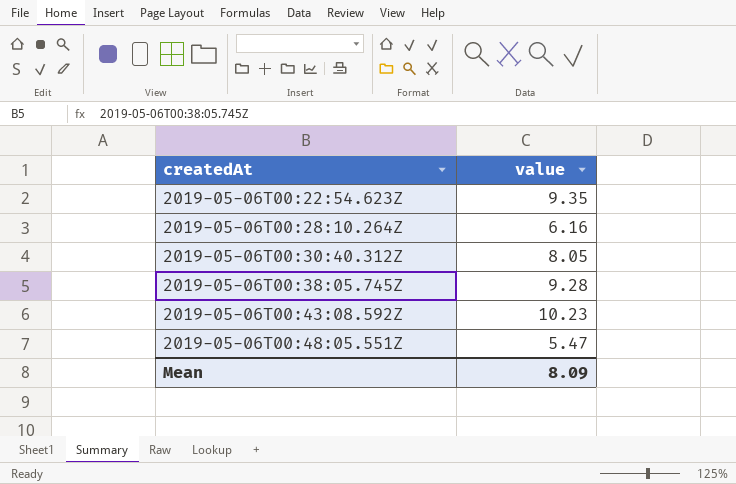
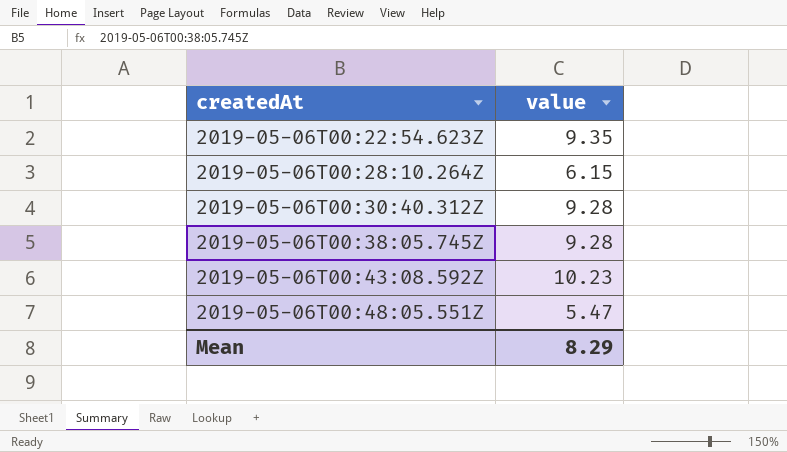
2019-05-06T00:28:10.264Z | value: 6.16 -> 6.15
2019-05-06T00:30:40.312Z | value: 8.05 -> 9.28
Mean | value: 8.09 -> 8.29

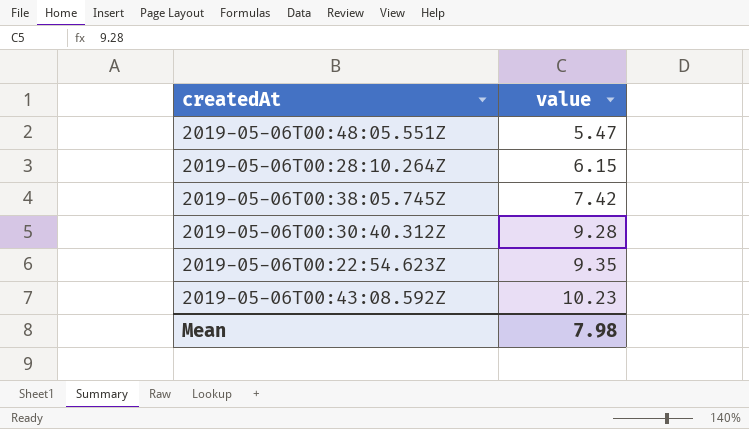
row order: createdAt ascending -> value ascending
2019-05-06T00:38:05.745Z | value: 9.28 -> 7.42
Mean | value: 8.29 -> 7.98

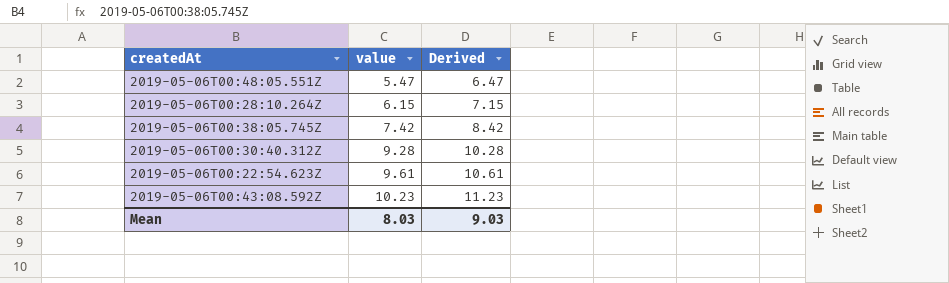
column Derived | formula: none -> [value] + 1
2019-05-06T00:22:54.623Z | value: 9.35 -> 9.61
Mean | value: 7.98 -> 8.03

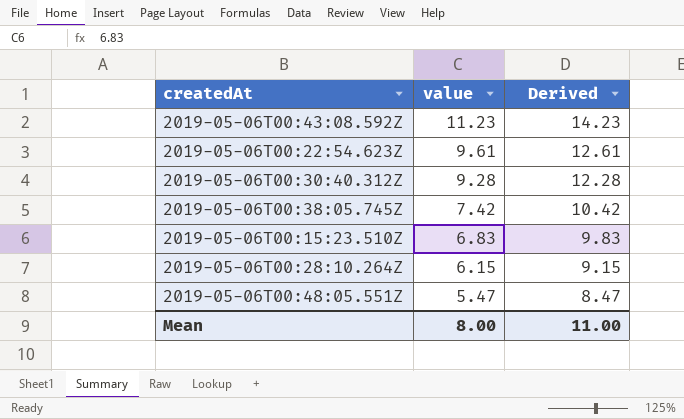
row order: value ascending -> value descending
column Derived | formula: [value] + 1 -> [value] + 3
2019-05-06T00:43:08.592Z | value: 10.23 -> 11.23
row 2019-05-06T00:15:23.510Z: none -> 6.83 | 9.83
Mean | value: 8.03 -> 8.00
Mean | Derived: 9.03 -> 11.00

